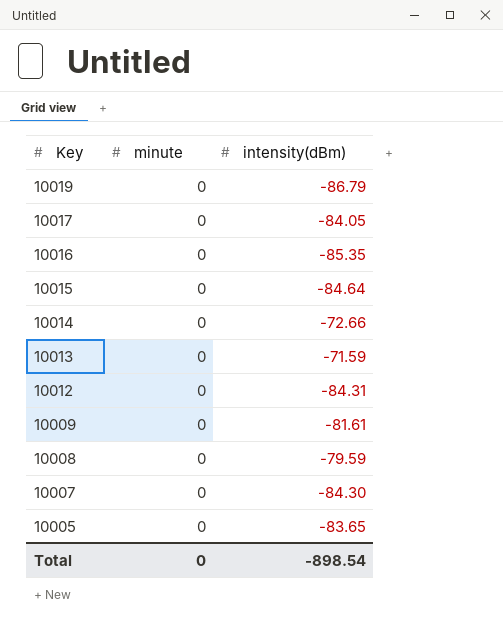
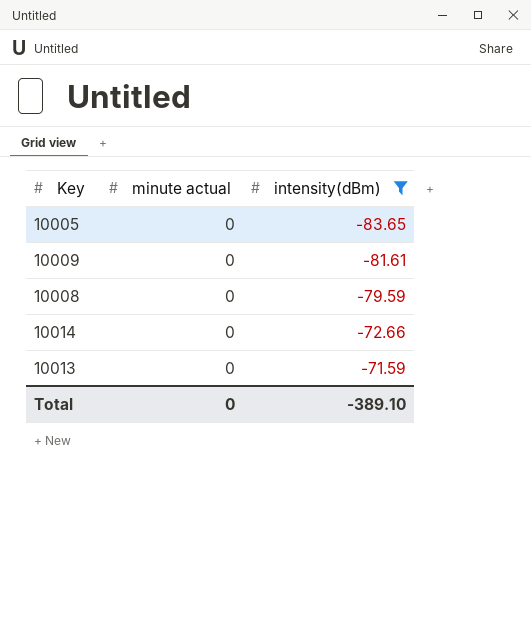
filter: none -> intensity(dBm) >= -83.65
row order: Key descending -> intensity(dBm) ascending
column name: minute -> minute actual
Total | intensity(dBm): -898.54 -> -389.10

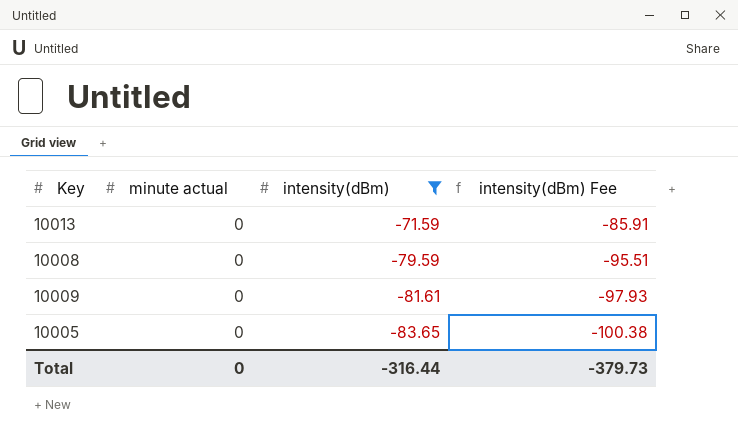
row order: intensity(dBm) ascending -> intensity(dBm) descending
column intensity(dBm) Fee | formula: none -> [intensity(dBm)] * 1.2
row 10014: 0 | -72.66 -> none
Total | intensity(dBm): -389.10 -> -316.44

